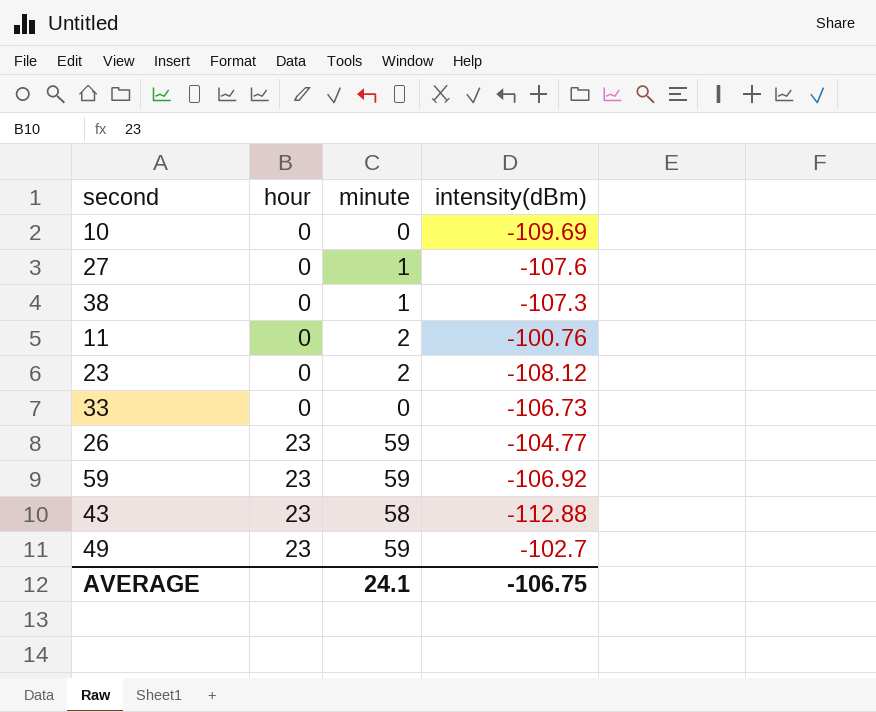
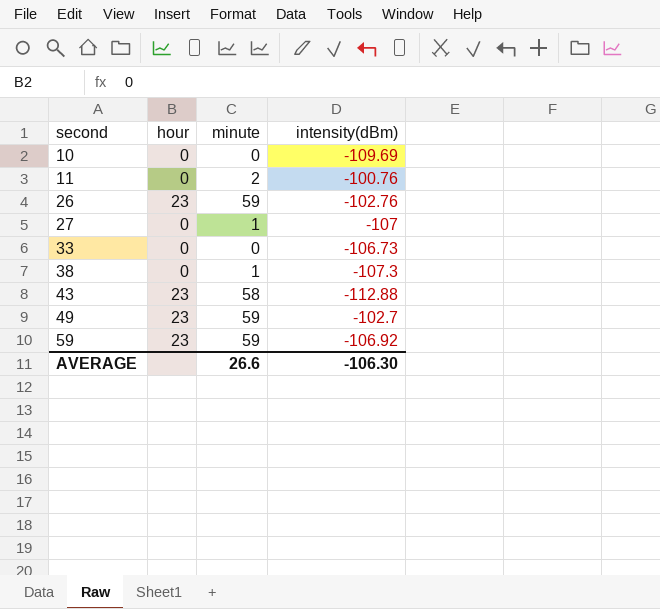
row order: hour ascending -> second ascending
row 23: 0 | 2 | -108.12 -> none
26 | intensity(dBm): -104.77 -> -102.76
27 | intensity(dBm): -107.6 -> -107
AVERAGE | minute: 24.1 -> 26.6
AVERAGE | intensity(dBm): -106.75 -> -106.30

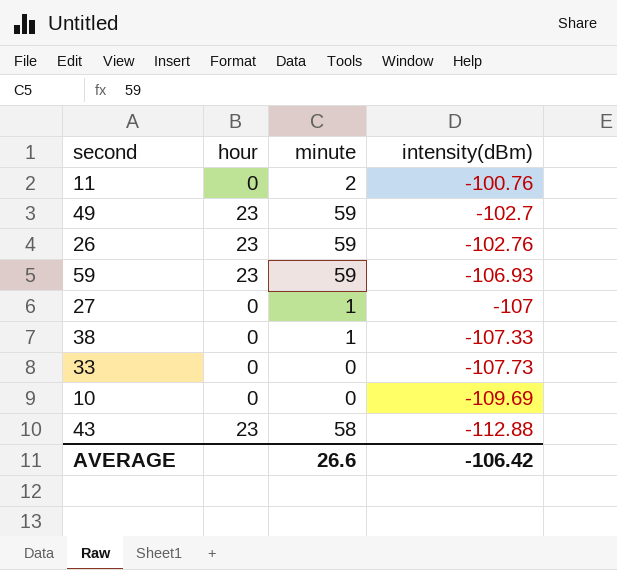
row order: second ascending -> intensity(dBm) descending
59 | intensity(dBm): -106.92 -> -106.93
38 | intensity(dBm): -107.3 -> -107.33
33 | intensity(dBm): -106.73 -> -107.73
AVERAGE | intensity(dBm): -106.30 -> -106.42

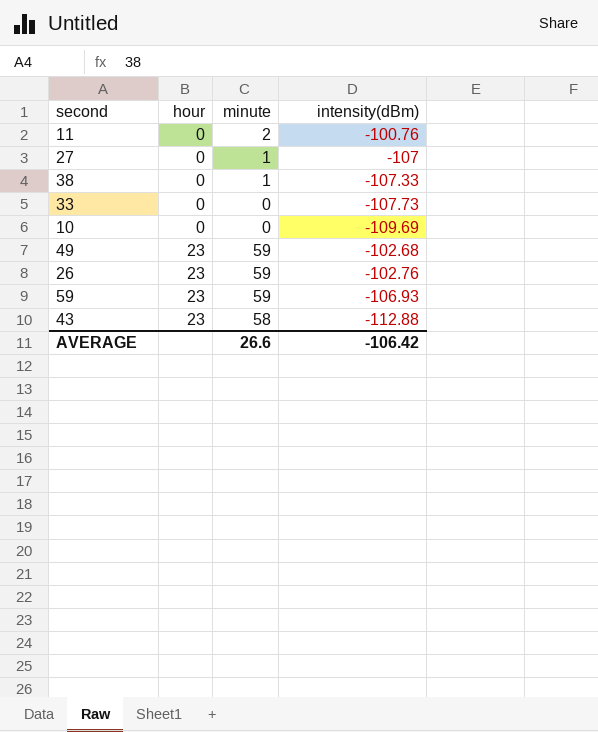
row order: intensity(dBm) descending -> hour ascending
49 | intensity(dBm): -102.7 -> -102.68

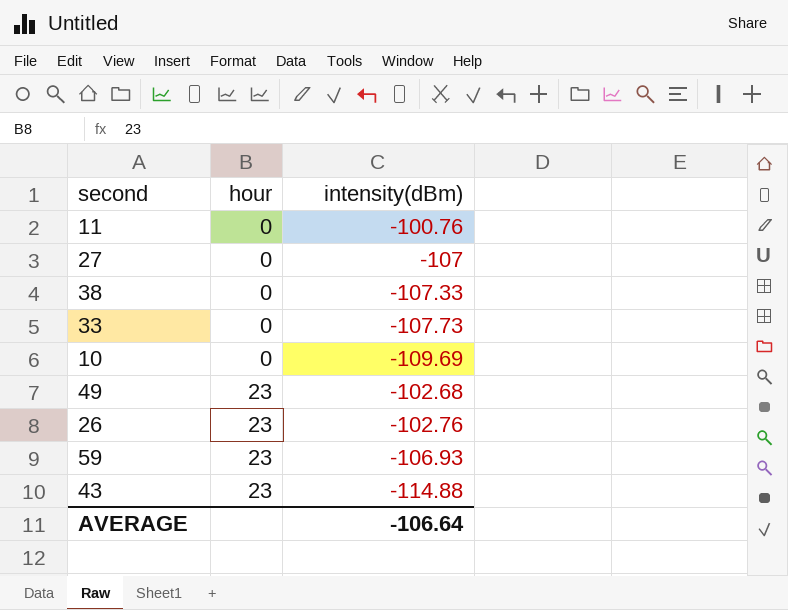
column minute | position: 3 -> none
43 | intensity(dBm): -112.88 -> -114.88
AVERAGE | intensity(dBm): -106.42 -> -106.64

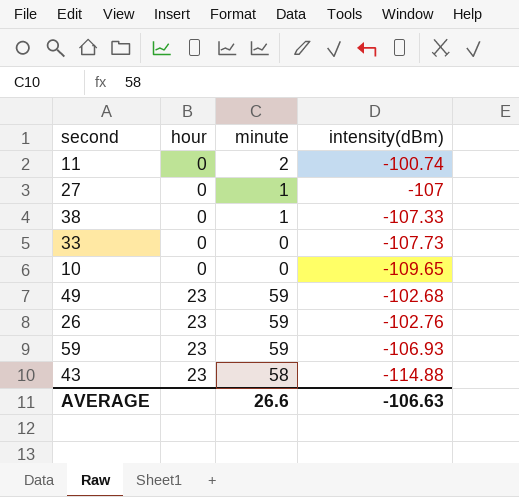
column minute | position: none -> 3
11 | intensity(dBm): -100.76 -> -100.74
10 | intensity(dBm): -109.69 -> -109.65
AVERAGE | intensity(dBm): -106.64 -> -106.63

